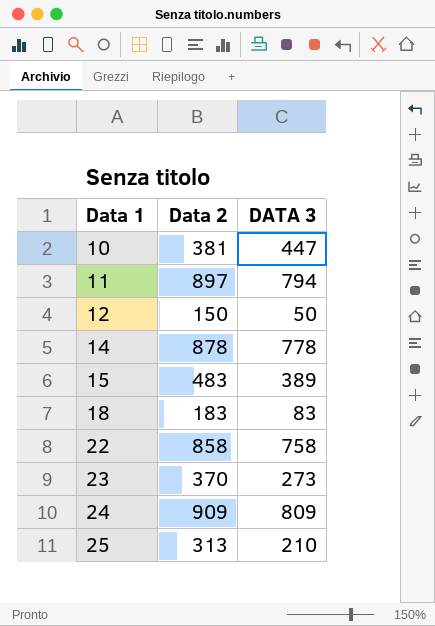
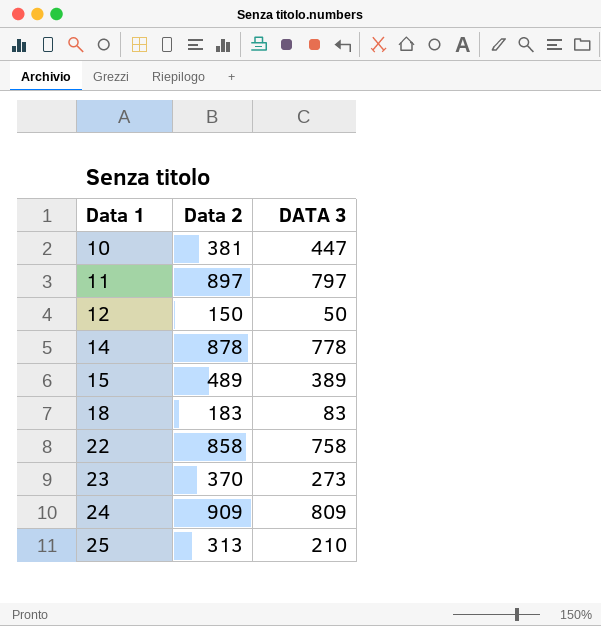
11 | DATA 3: 794 -> 797
15 | Data 2: 483 -> 489

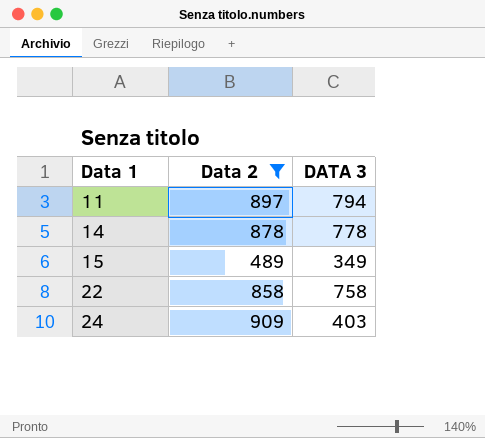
filter: none -> Data 2 >= 489
11 | DATA 3: 797 -> 794
15 | DATA 3: 389 -> 349
24 | DATA 3: 809 -> 403

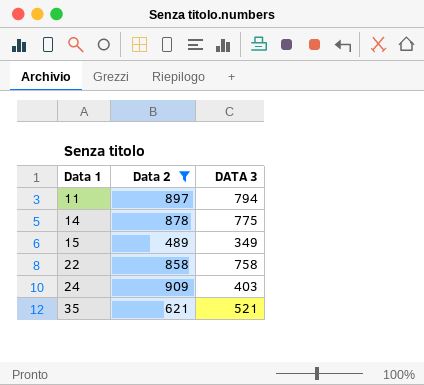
14 | DATA 3: 778 -> 775
row 35: none -> 621 | 521

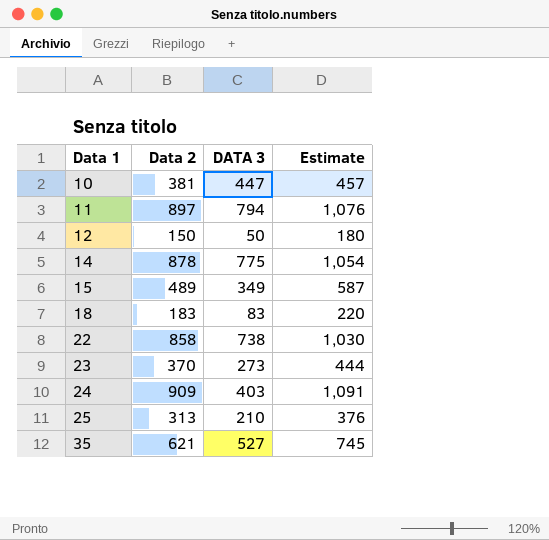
filter: Data 2 >= 489 -> none
column Estimate | formula: none -> [Data 2] * 1.2
22 | DATA 3: 758 -> 738
35 | DATA 3: 521 -> 527

